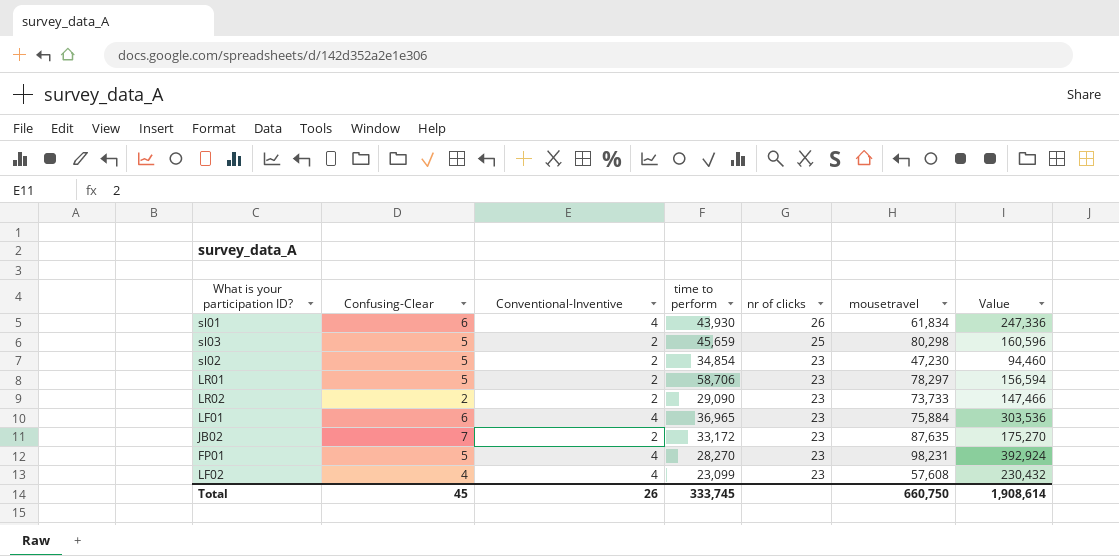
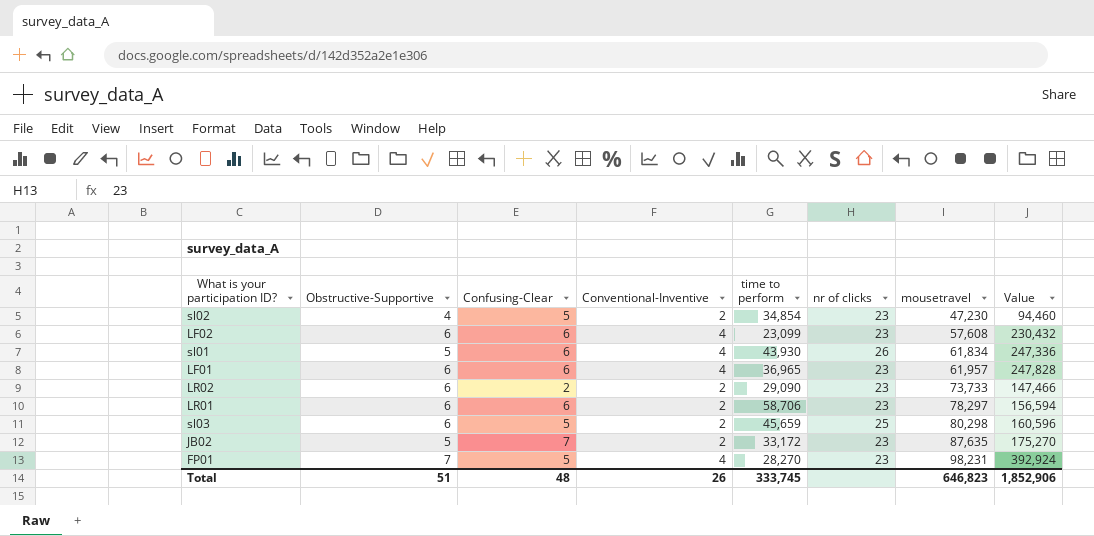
row order: nr of clicks descending -> mousetravel ascending
column Obstructive-Supportive | position: none -> 2
LF02 | Confusing-Clear: 4 -> 6
LF01 | mousetravel: 75,884 -> 61,957
LF01 | Value: 303,536 -> 247,828
LR01 | Confusing-Clear: 5 -> 6
Total | Confusing-Clear: 45 -> 48
Total | mousetravel: 660,750 -> 646,823
Total | Value: 1,908,614 -> 1,852,906

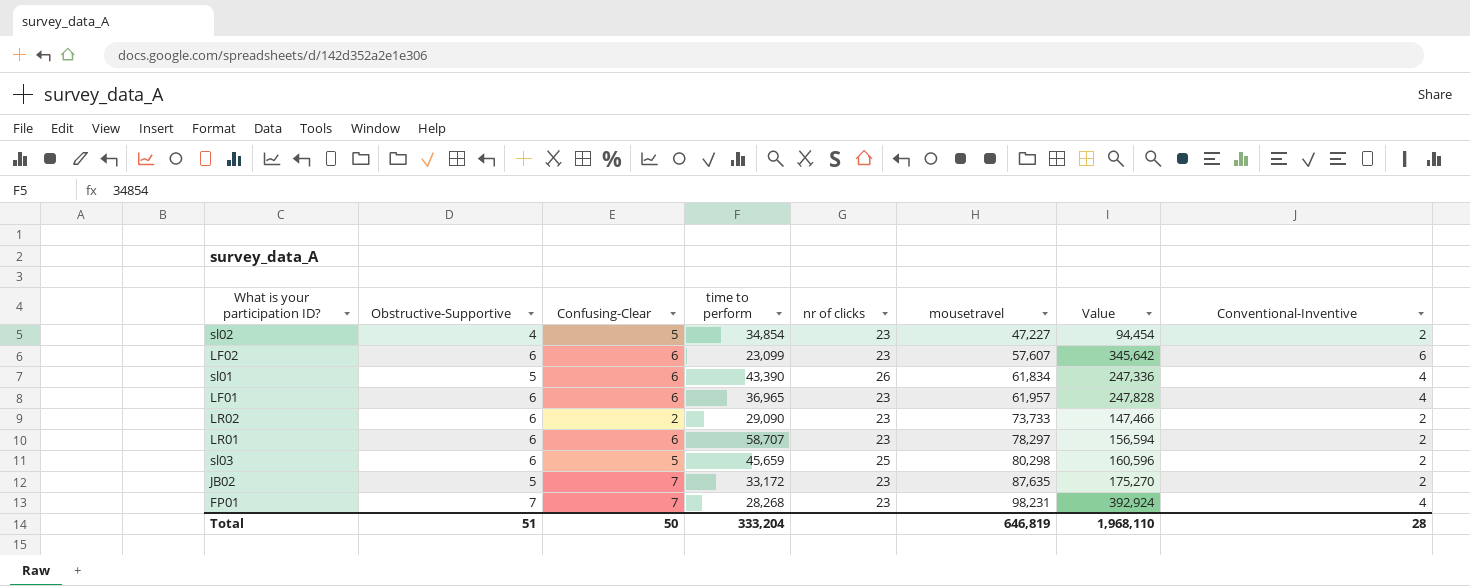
column Conventional-Inventive | position: 4 -> 8
sl02 | mousetravel: 47,230 -> 47,227
sl02 | Value: 94,460 -> 94,454
LF02 | mousetravel: 57,608 -> 57,607
LF02 | Value: 230,432 -> 345,642
LF02 | Conventional-Inventive: 4 -> 6
sl01 | time to perform: 43,930 -> 43,390
LR01 | time to perform: 58,706 -> 58,707
FP01 | Confusing-Clear: 5 -> 7
FP01 | time to perform: 28,270 -> 28,268
Total | Confusing-Clear: 48 -> 50
Total | time to perform: 333,745 -> 333,204
Total | mousetravel: 646,823 -> 646,819
Total | Value: 1,852,906 -> 1,968,110
Total | Conventional-Inventive: 26 -> 28

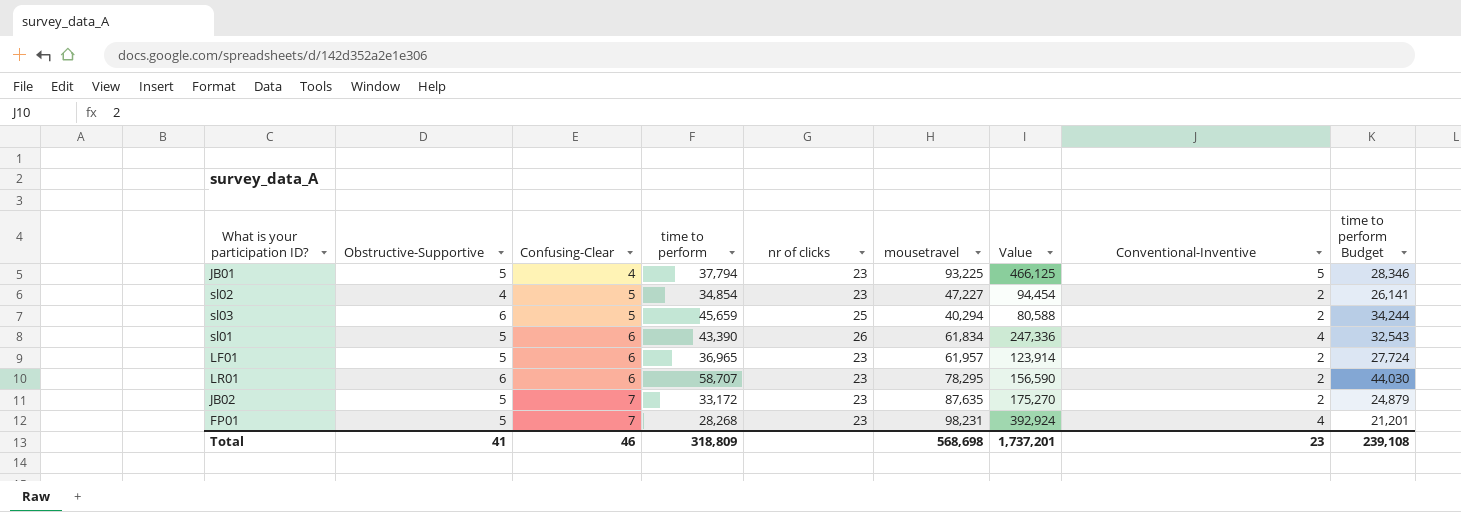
row order: mousetravel ascending -> Confusing-Clear ascending
column time to perform Budget | formula: none -> [time to perform] * 0.75
row LF02: 6 | 6 | 23,099 | 23 | 57,607 | 345,642 | 6 -> none
row LR02: 6 | 2 | 29,090 | 23 | 73,733 | 147,466 | 2 -> none
row JB01: none -> 5 | 4 | 37,794 | 23 | 93,225 | 466,125 | 5 | 28,346
sl03 | mousetravel: 80,298 -> 40,294
sl03 | Value: 160,596 -> 80,588
LF01 | Obstructive-Supportive: 6 -> 5
LF01 | Value: 247,828 -> 123,914
LF01 | Conventional-Inventive: 4 -> 2
LR01 | mousetravel: 78,297 -> 78,295
LR01 | Value: 156,594 -> 156,590
FP01 | Obstructive-Supportive: 7 -> 5
Total | Obstructive-Supportive: 51 -> 41
Total | Confusing-Clear: 50 -> 46
Total | time to perform: 333,204 -> 318,809
Total | mousetravel: 646,819 -> 568,698
Total | Value: 1,968,110 -> 1,737,201
Total | Conventional-Inventive: 28 -> 23

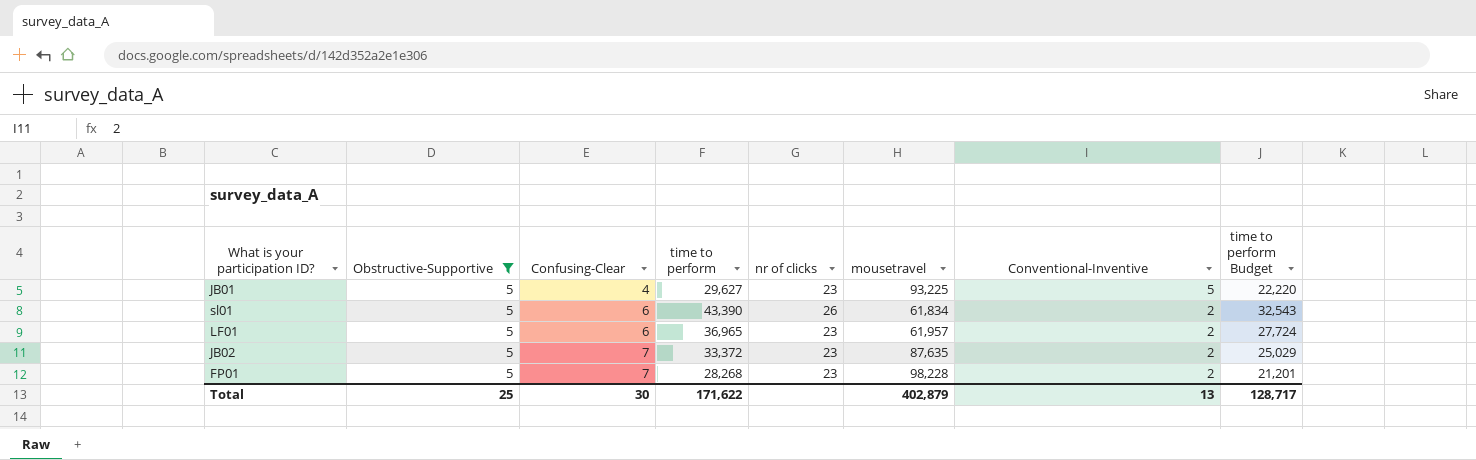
filter: none -> Obstructive-Supportive = 5
column Value | formula: [mousetravel] * [Conventional-Inventive] -> none
JB01 | time to perform: 37,794 -> 29,627
JB01 | time to perform Budget: 28,346 -> 22,220
sl01 | Conventional-Inventive: 4 -> 2
JB02 | time to perform: 33,172 -> 33,372
JB02 | time to perform Budget: 24,879 -> 25,029
FP01 | mousetravel: 98,231 -> 98,228
FP01 | Conventional-Inventive: 4 -> 2
Total | Obstructive-Supportive: 41 -> 25
Total | Confusing-Clear: 46 -> 30
Total | time to perform: 318,809 -> 171,622
Total | mousetravel: 568,698 -> 402,879
Total | Conventional-Inventive: 23 -> 13
Total | time to perform Budget: 239,108 -> 128,717

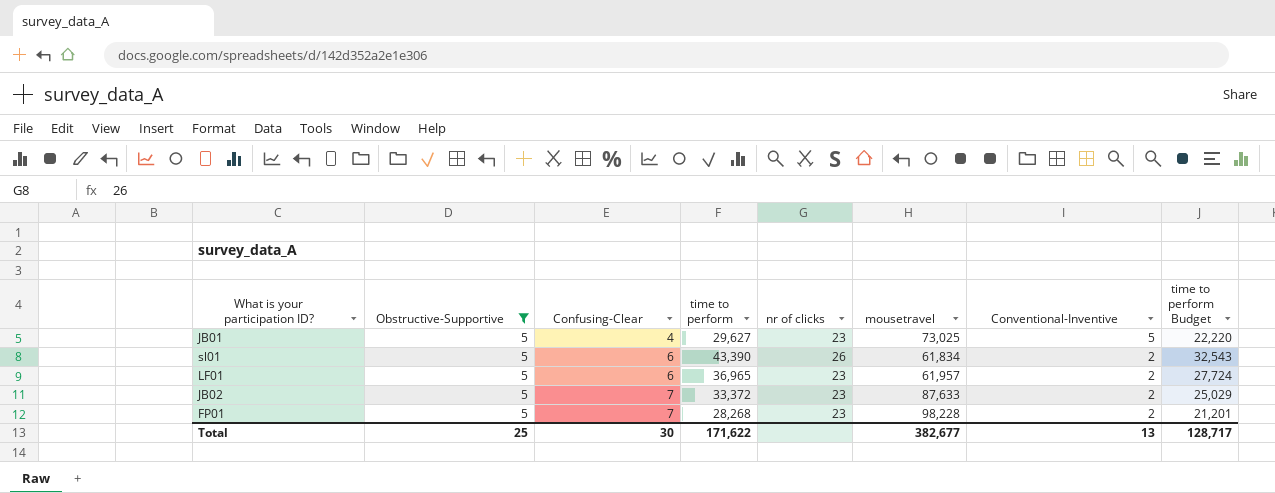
JB01 | mousetravel: 93,225 -> 73,025
JB02 | mousetravel: 87,635 -> 87,633
Total | mousetravel: 402,879 -> 382,677

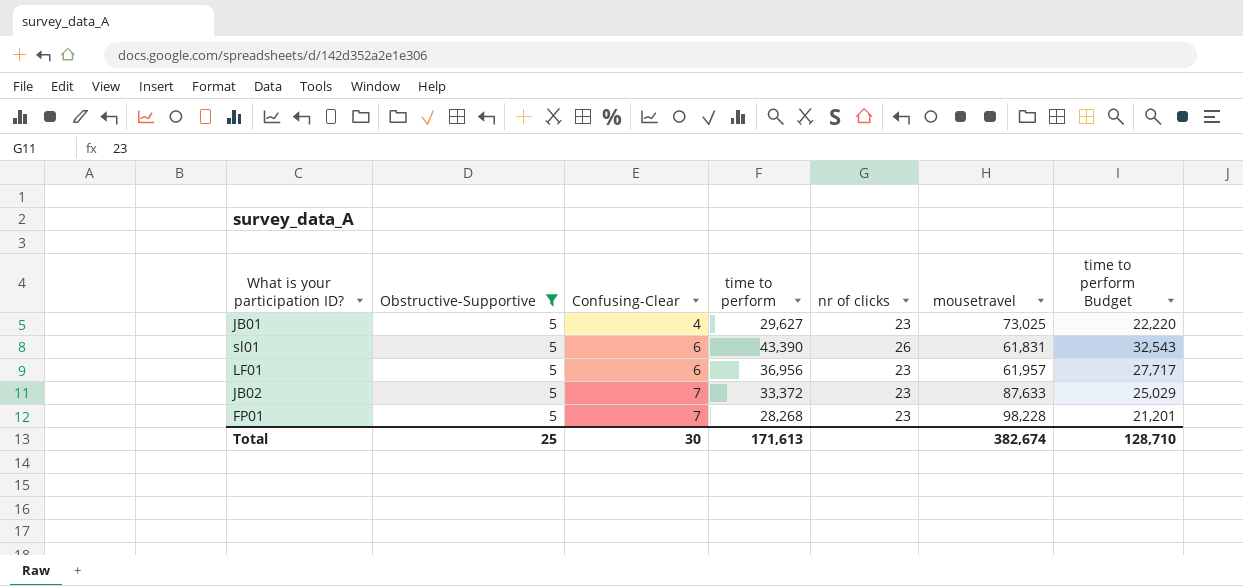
column Conventional-Inventive | position: 7 -> none
sl01 | mousetravel: 61,834 -> 61,831
LF01 | time to perform: 36,965 -> 36,956
LF01 | time to perform Budget: 27,724 -> 27,717
Total | time to perform: 171,622 -> 171,613
Total | mousetravel: 382,677 -> 382,674
Total | time to perform Budget: 128,717 -> 128,710

